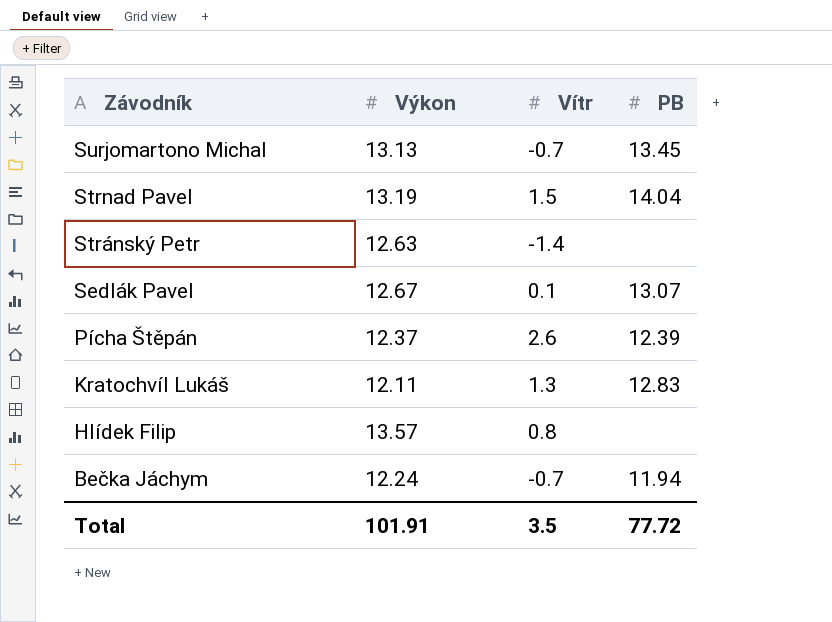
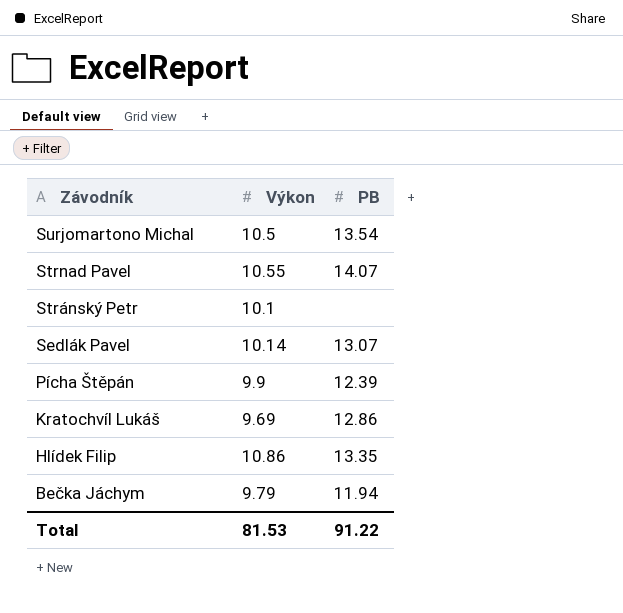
column Vítr | position: 3 -> none
Surjomartono Michal | Výkon: 13.13 -> 10.5
Surjomartono Michal | PB: 13.45 -> 13.54
Strnad Pavel | Výkon: 13.19 -> 10.55
Strnad Pavel | PB: 14.04 -> 14.07
Stránský Petr | Výkon: 12.63 -> 10.1
Sedlák Pavel | Výkon: 12.67 -> 10.14
Pícha Štěpán | Výkon: 12.37 -> 9.9
Kratochvíl Lukáš | Výkon: 12.11 -> 9.69
Kratochvíl Lukáš | PB: 12.83 -> 12.86
Hlídek Filip | Výkon: 13.57 -> 10.86
Hlídek Filip | PB: none -> 13.35
Bečka Jáchym | Výkon: 12.24 -> 9.79
Total | Výkon: 101.91 -> 81.53
Total | PB: 77.72 -> 91.22

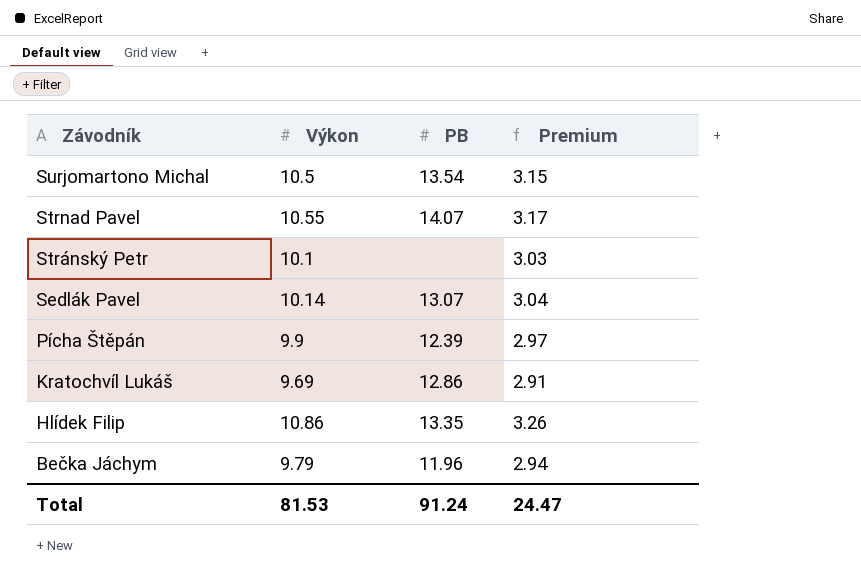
column Premium | formula: none -> [Výkon] * 0.3
Bečka Jáchym | PB: 11.94 -> 11.96
Total | PB: 91.22 -> 91.24

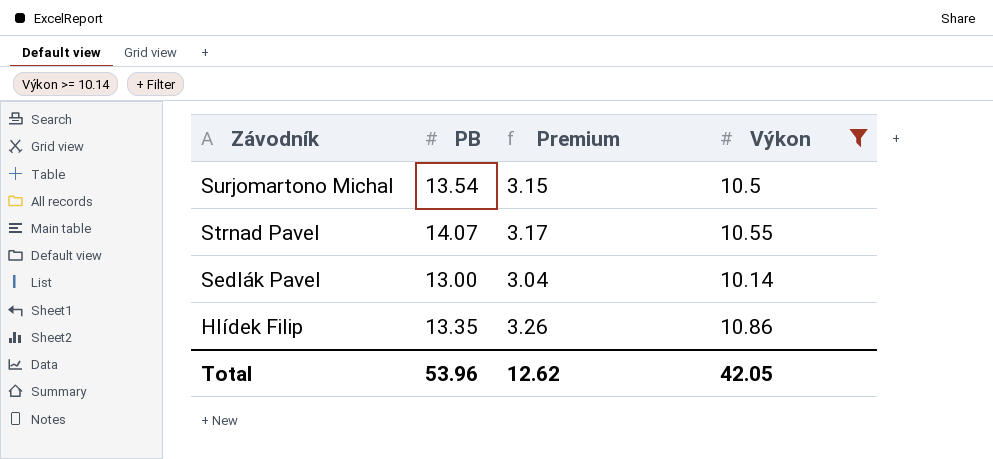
filter: none -> Výkon >= 10.14
column Výkon | position: 2 -> 4
Sedlák Pavel | PB: 13.07 -> 13.00
Total | PB: 91.24 -> 53.96
Total | Premium: 24.47 -> 12.62
Total | Výkon: 81.53 -> 42.05

